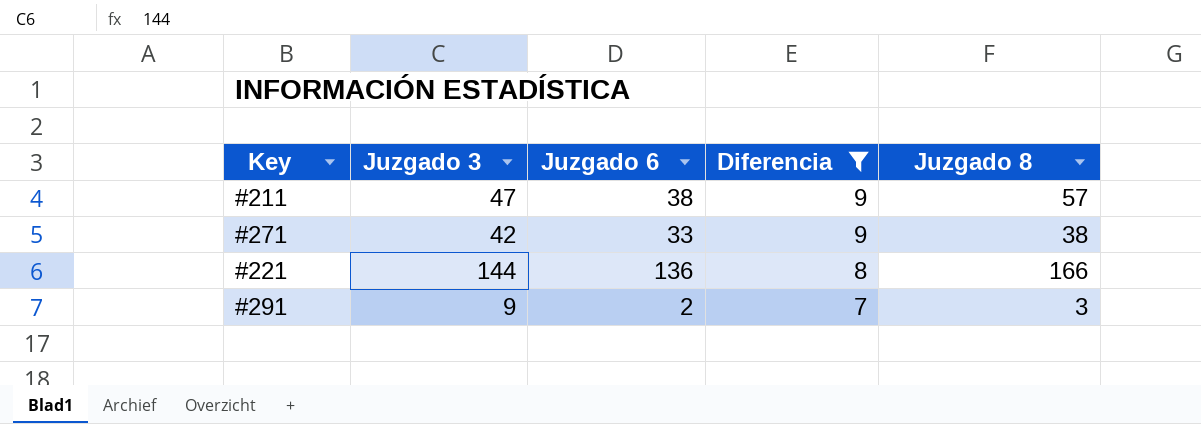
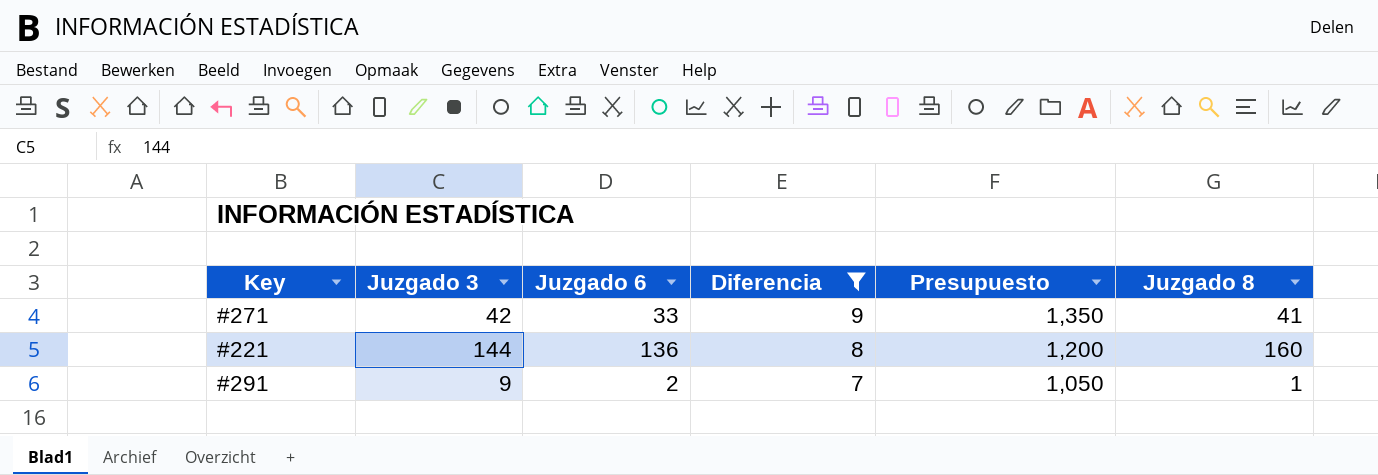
column Presupuesto | formula: none -> [Diferencia] * 0,15
row #211: 47 | 38 | 9 | 57 -> none
#271 | Juzgado 8: 38 -> 41
#221 | Juzgado 8: 166 -> 160
#291 | Juzgado 8: 3 -> 1

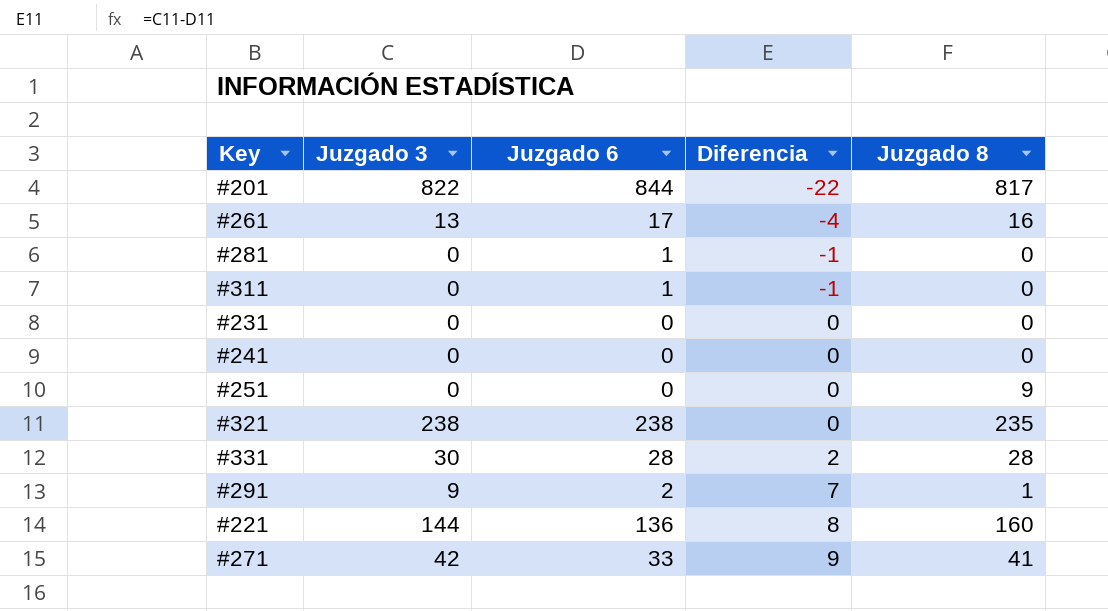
filter: Diferencia >= 7 -> none
row order: Diferencia descending -> Diferencia ascending
column Presupuesto | formula: [Diferencia] * 0,15 -> none

